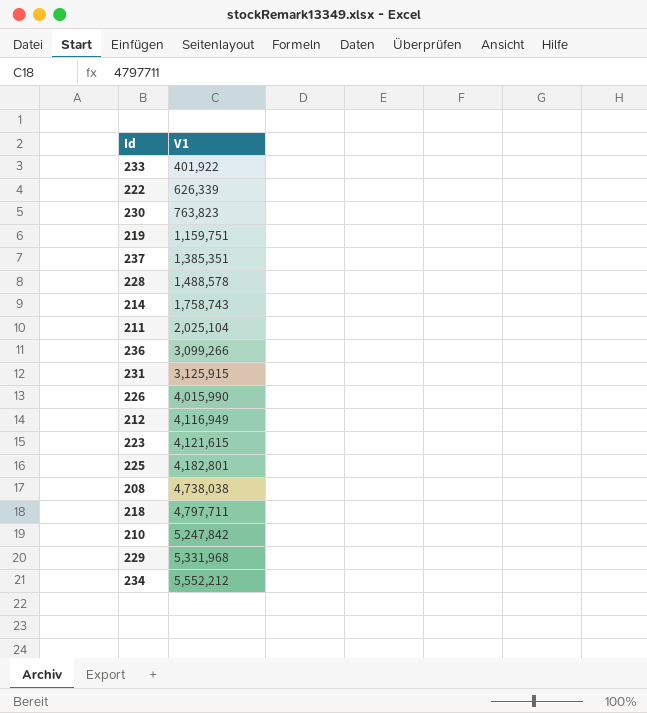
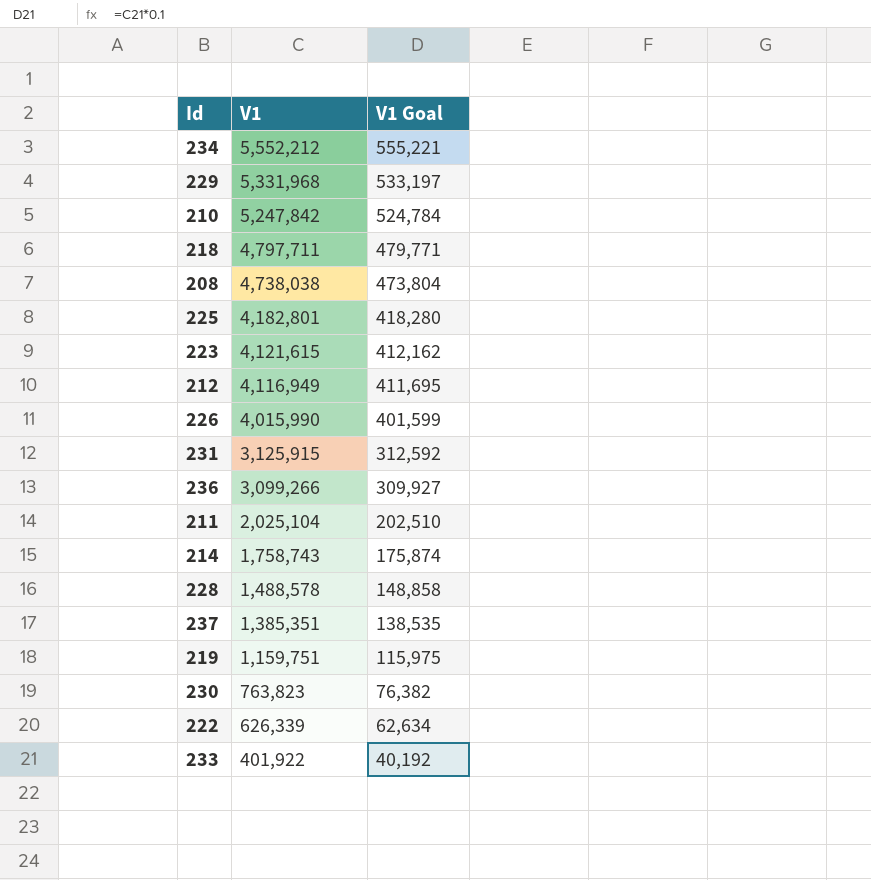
row order: V1 ascending -> V1 descending
column V1 Goal | formula: none -> [V1] * 0.1

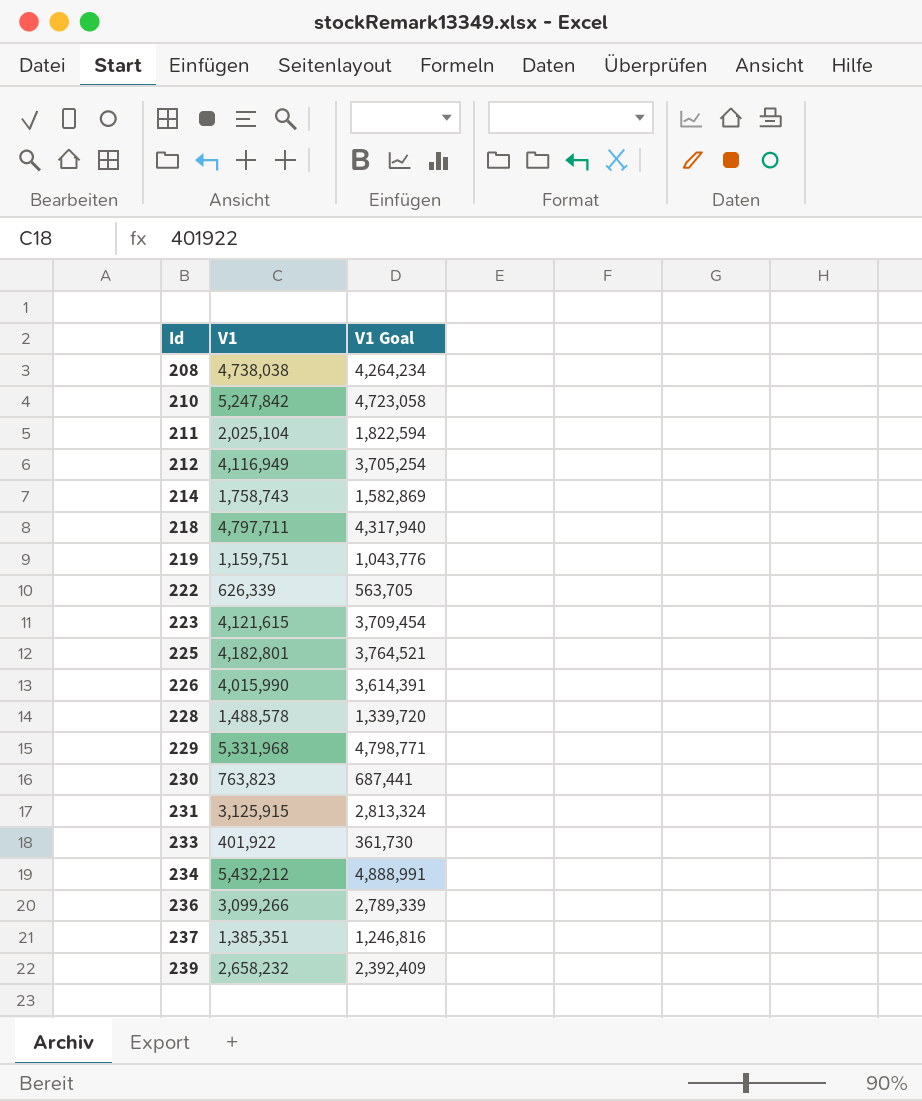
row order: V1 descending -> Id ascending
column V1 Goal | formula: [V1] * 0.1 -> [V1] * 0.9
234 | V1: 5,552,212 -> 5,432,212
row 239: none -> 2,658,232 | 2,392,409

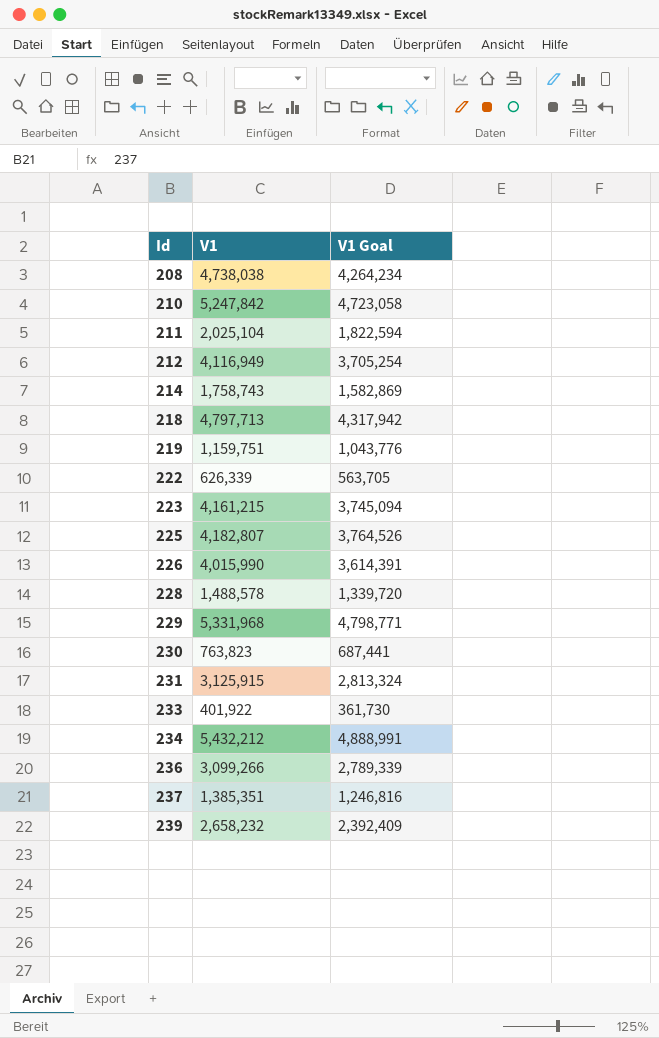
218 | V1: 4,797,711 -> 4,797,713
218 | V1 Goal: 4,317,940 -> 4,317,942
223 | V1: 4,121,615 -> 4,161,215
223 | V1 Goal: 3,709,454 -> 3,745,094
225 | V1: 4,182,801 -> 4,182,807
225 | V1 Goal: 3,764,521 -> 3,764,526

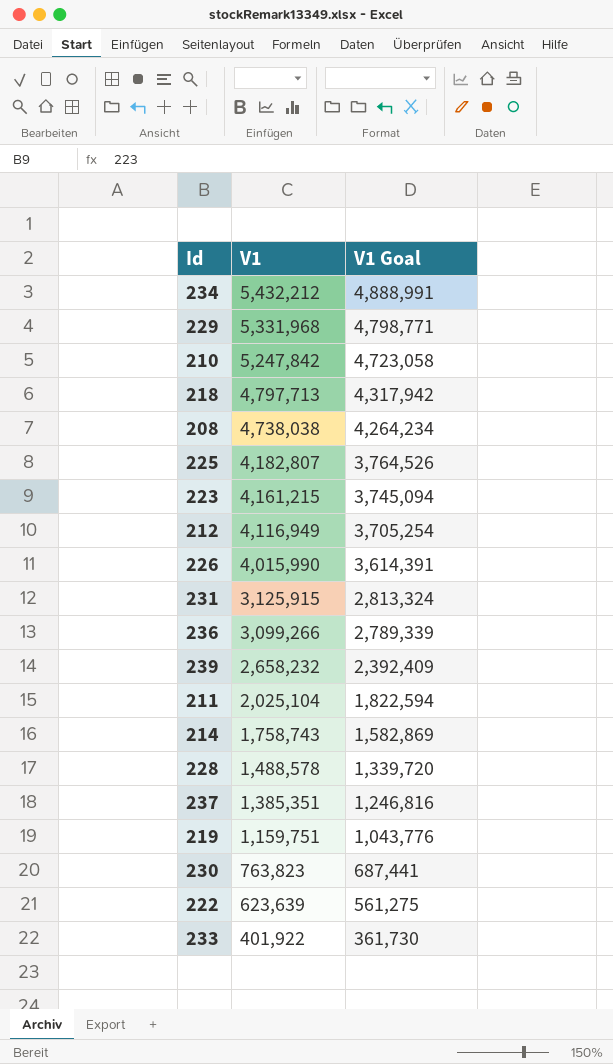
row order: Id ascending -> V1 descending
222 | V1: 626,339 -> 623,639
222 | V1 Goal: 563,705 -> 561,275

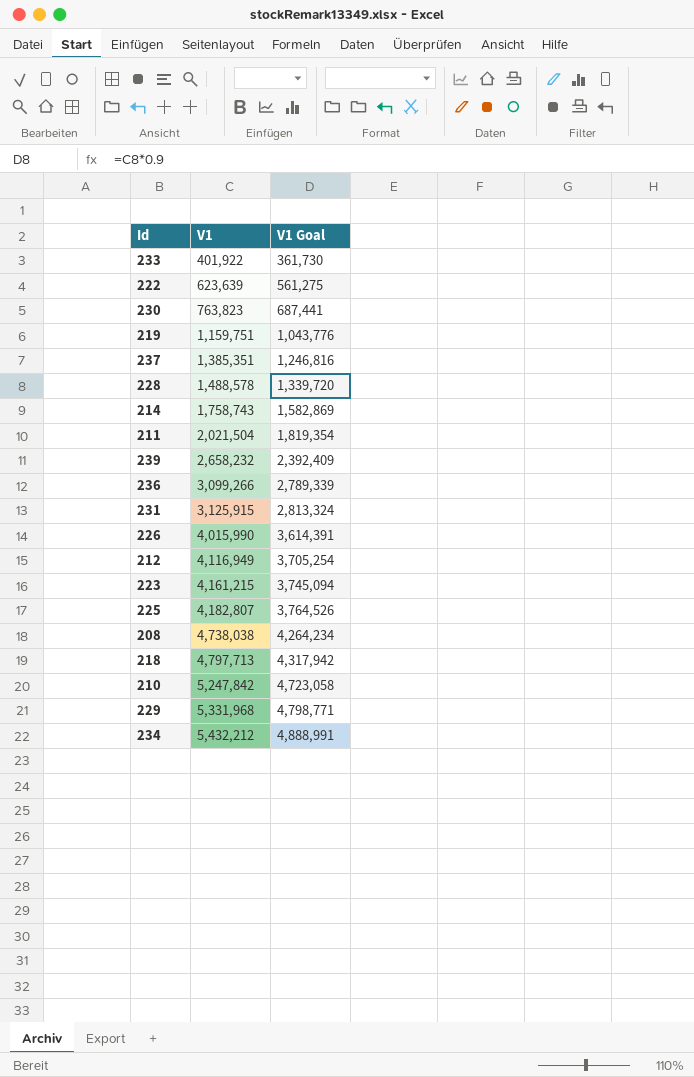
row order: V1 descending -> V1 ascending
211 | V1: 2,025,104 -> 2,021,504
211 | V1 Goal: 1,822,594 -> 1,819,354

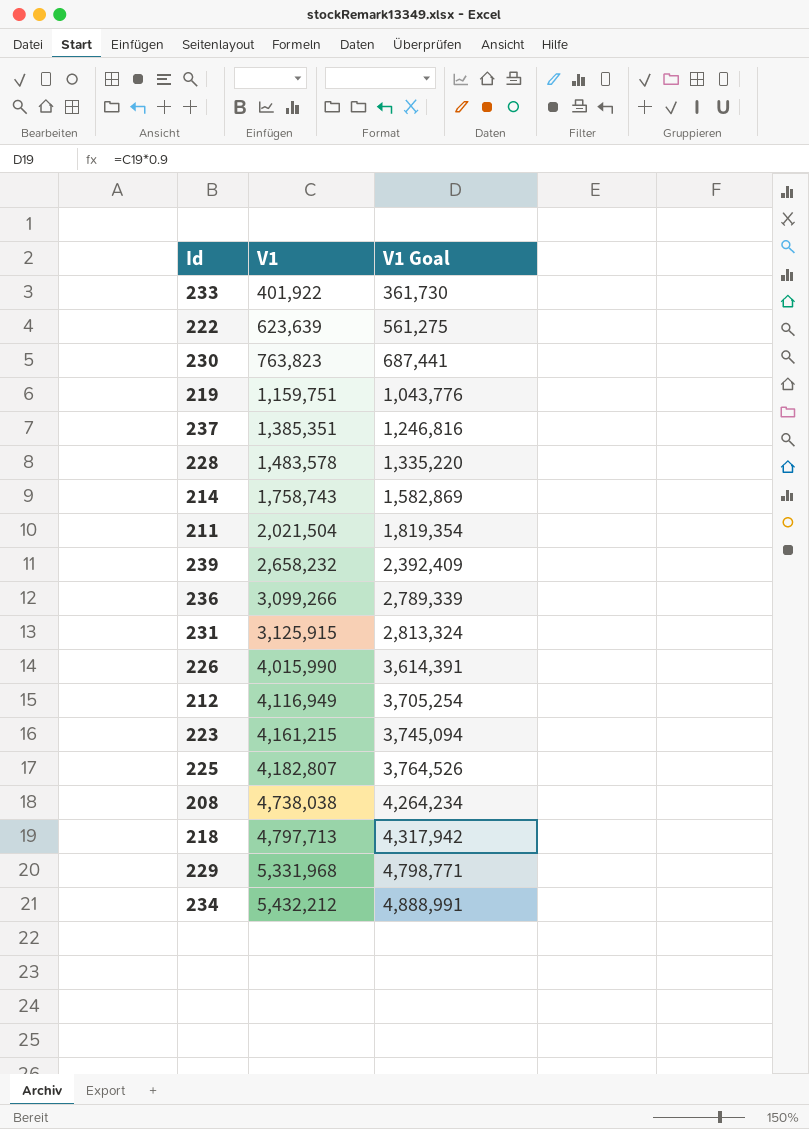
row 210: 5,247,842 | 4,723,058 -> none
228 | V1: 1,488,578 -> 1,483,578
228 | V1 Goal: 1,339,720 -> 1,335,220

